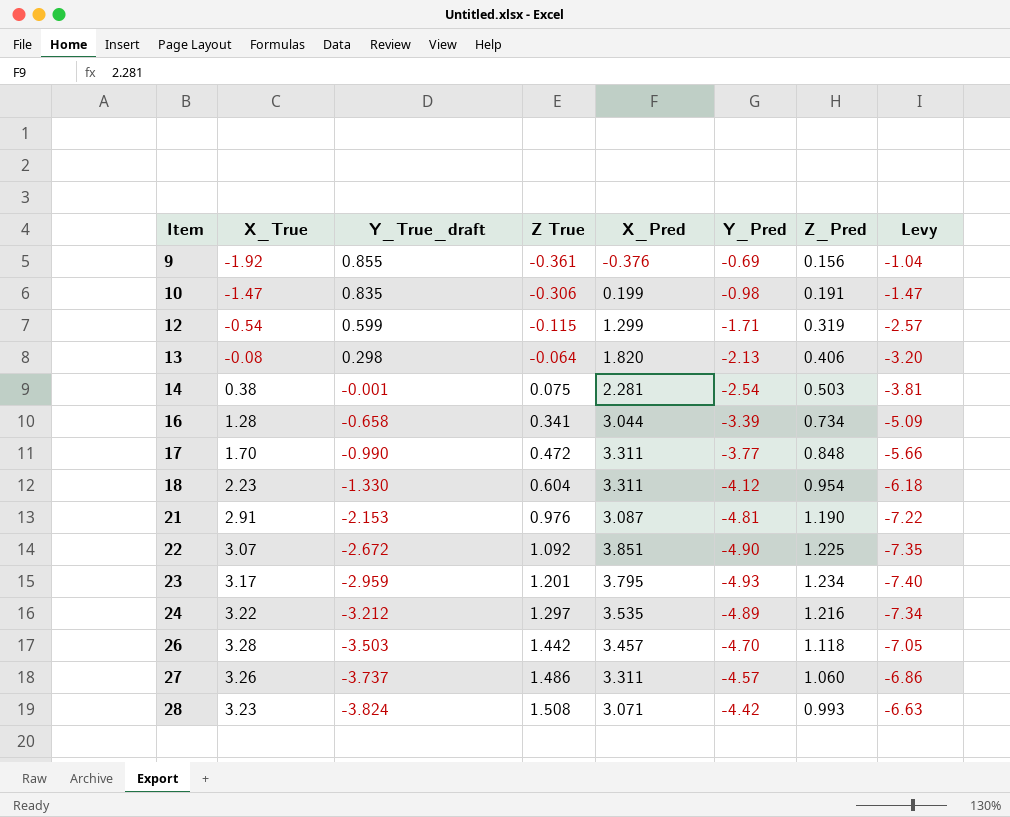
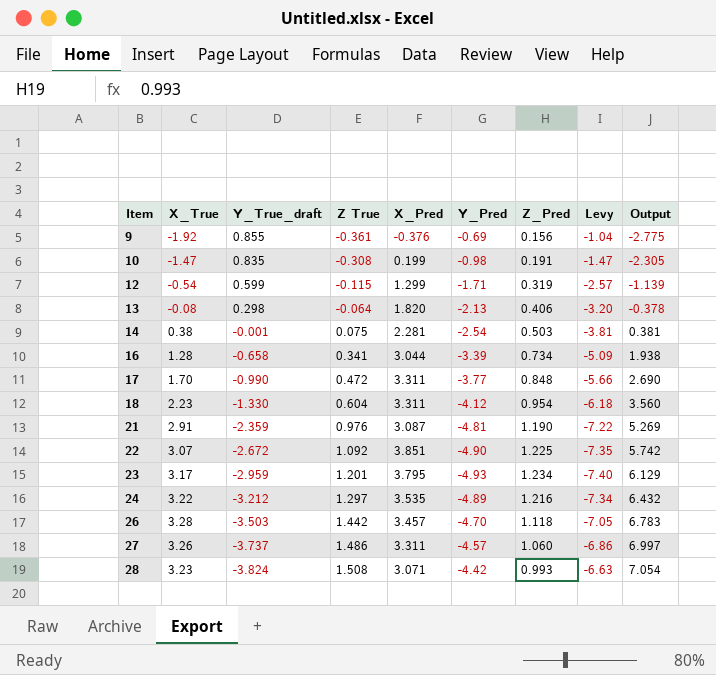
column Output | formula: none -> [X_True] - [Y_True_draft]
10 | Z True: -0.306 -> -0.308
21 | Y_True_draft: -2.153 -> -2.359

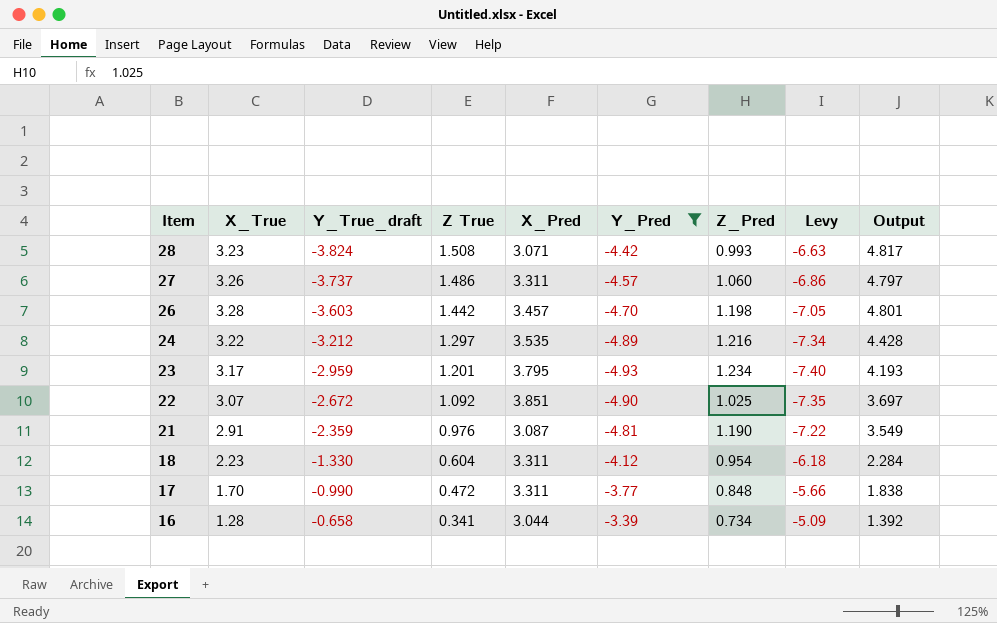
filter: none -> Y_Pred <= -3.39
row order: Item ascending -> Item descending
column Output | formula: [X_True] - [Y_True_draft] -> [Z_Pred] - [Y_True_draft]
26 | Y_True_draft: -3.503 -> -3.603
26 | Z_Pred: 1.118 -> 1.198
22 | Z_Pred: 1.225 -> 1.025

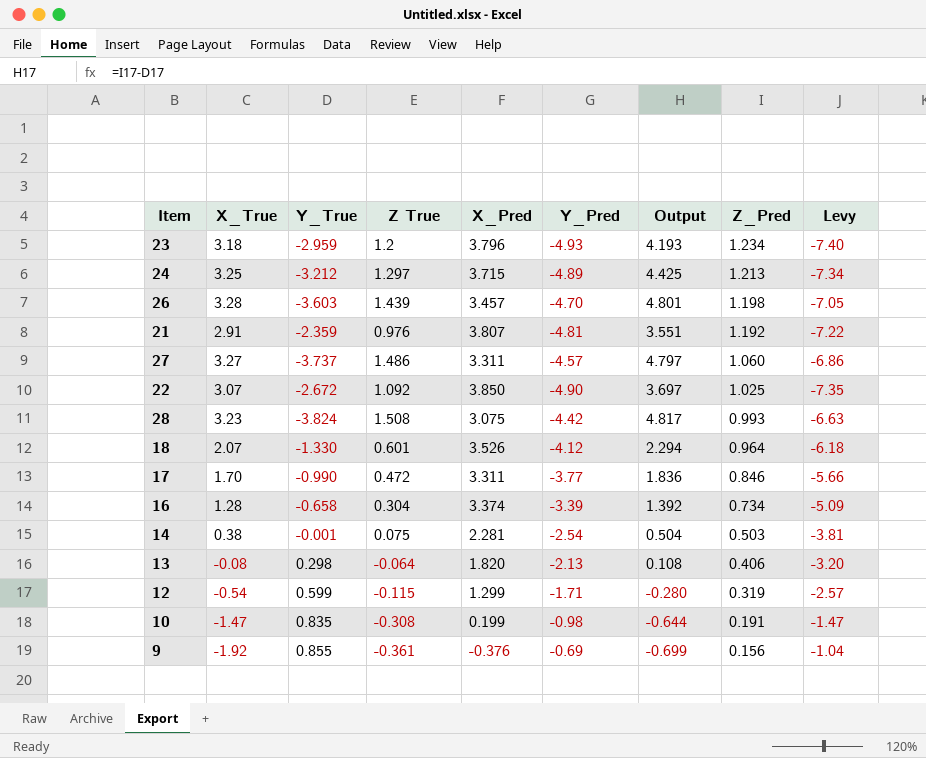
filter: Y_Pred <= -3.39 -> none
row order: Item descending -> Z_Pred descending
column name: Y_True_draft -> Y_True
column Output | position: 9 -> 7
23 | X_True: 3.17 -> 3.18
23 | Z True: 1.201 -> 1.2
23 | X_Pred: 3.795 -> 3.796
24 | X_True: 3.22 -> 3.25
24 | X_Pred: 3.535 -> 3.715
24 | Output: 4.428 -> 4.425
24 | Z_Pred: 1.216 -> 1.213
26 | Z True: 1.442 -> 1.439
21 | X_Pred: 3.087 -> 3.807
21 | Output: 3.549 -> 3.551
21 | Z_Pred: 1.190 -> 1.192
27 | X_True: 3.26 -> 3.27
22 | X_Pred: 3.851 -> 3.850
28 | X_Pred: 3.071 -> 3.075
18 | X_True: 2.23 -> 2.07
18 | Z True: 0.604 -> 0.601
18 | X_Pred: 3.311 -> 3.526
18 | Output: 2.284 -> 2.294
18 | Z_Pred: 0.954 -> 0.964
17 | Output: 1.838 -> 1.836
17 | Z_Pred: 0.848 -> 0.846
16 | Z True: 0.341 -> 0.304
16 | X_Pred: 3.044 -> 3.374

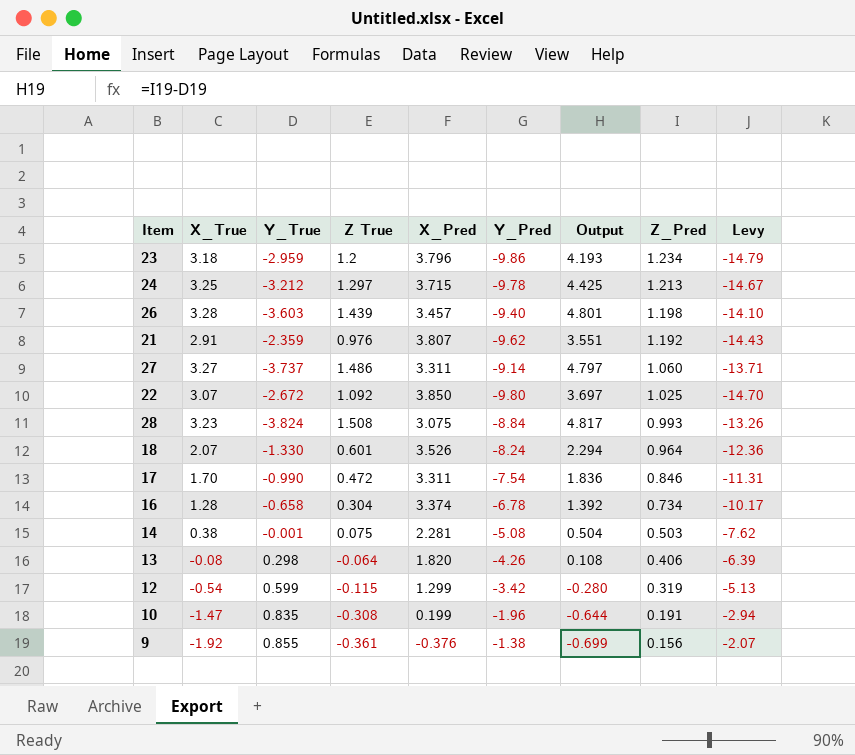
23 | Y_Pred: -4.93 -> -9.86
23 | Levy: -7.40 -> -14.79
24 | Y_Pred: -4.89 -> -9.78
24 | Levy: -7.34 -> -14.67
26 | Y_Pred: -4.70 -> -9.40
26 | Levy: -7.05 -> -14.10
21 | Y_Pred: -4.81 -> -9.62
21 | Levy: -7.22 -> -14.43
27 | Y_Pred: -4.57 -> -9.14
27 | Levy: -6.86 -> -13.71
22 | Y_Pred: -4.90 -> -9.80
22 | Levy: -7.35 -> -14.70
28 | Y_Pred: -4.42 -> -8.84
28 | Levy: -6.63 -> -13.26
18 | Y_Pred: -4.12 -> -8.24
18 | Levy: -6.18 -> -12.36
17 | Y_Pred: -3.77 -> -7.54
17 | Levy: -5.66 -> -11.31
16 | Y_Pred: -3.39 -> -6.78
16 | Levy: -5.09 -> -10.17
14 | Y_Pred: -2.54 -> -5.08
14 | Levy: -3.81 -> -7.62
13 | Y_Pred: -2.13 -> -4.26
13 | Levy: -3.20 -> -6.39
12 | Y_Pred: -1.71 -> -3.42
12 | Levy: -2.57 -> -5.13
10 | Y_Pred: -0.98 -> -1.96
10 | Levy: -1.47 -> -2.94
9 | Y_Pred: -0.69 -> -1.38
9 | Levy: -1.04 -> -2.07

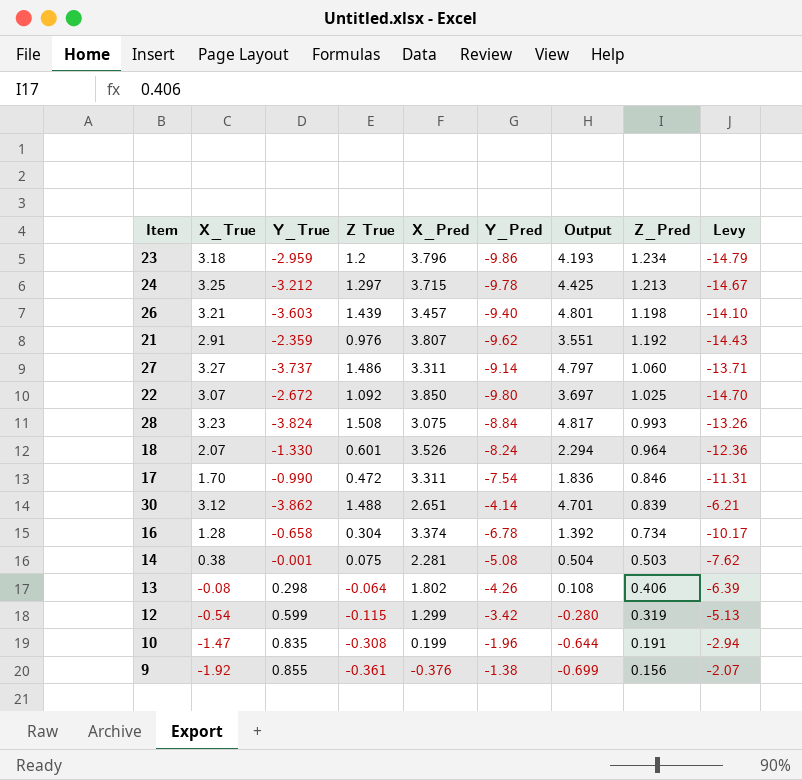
26 | X_True: 3.28 -> 3.21
row 30: none -> 3.12 | -3.862 | 1.488 | 2.651 | -4.14 | 4.701 | 0.839 | -6.21
13 | X_Pred: 1.820 -> 1.802

